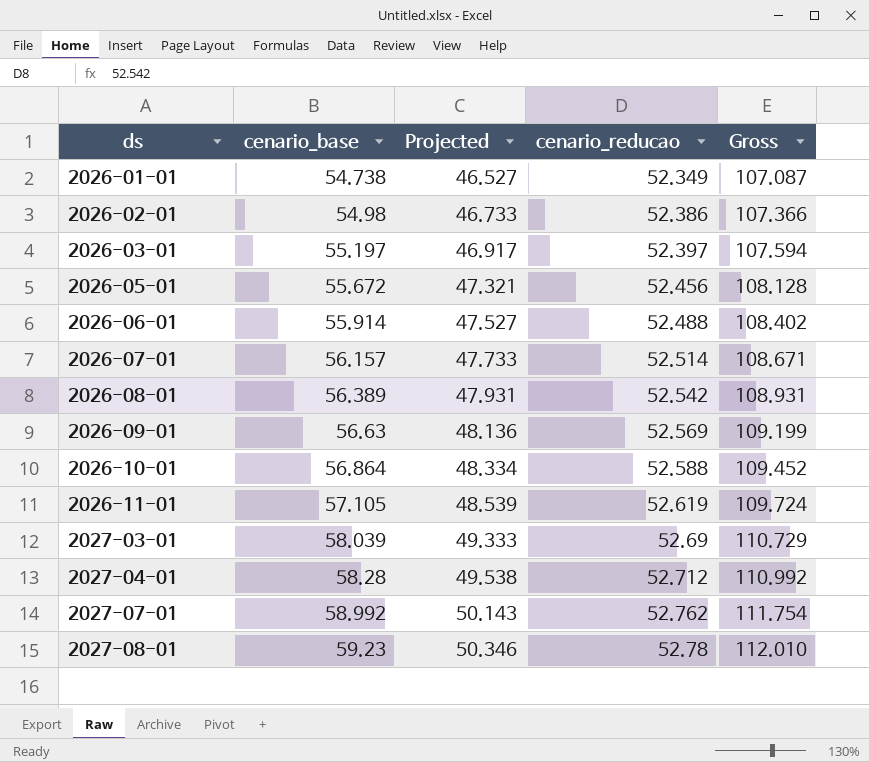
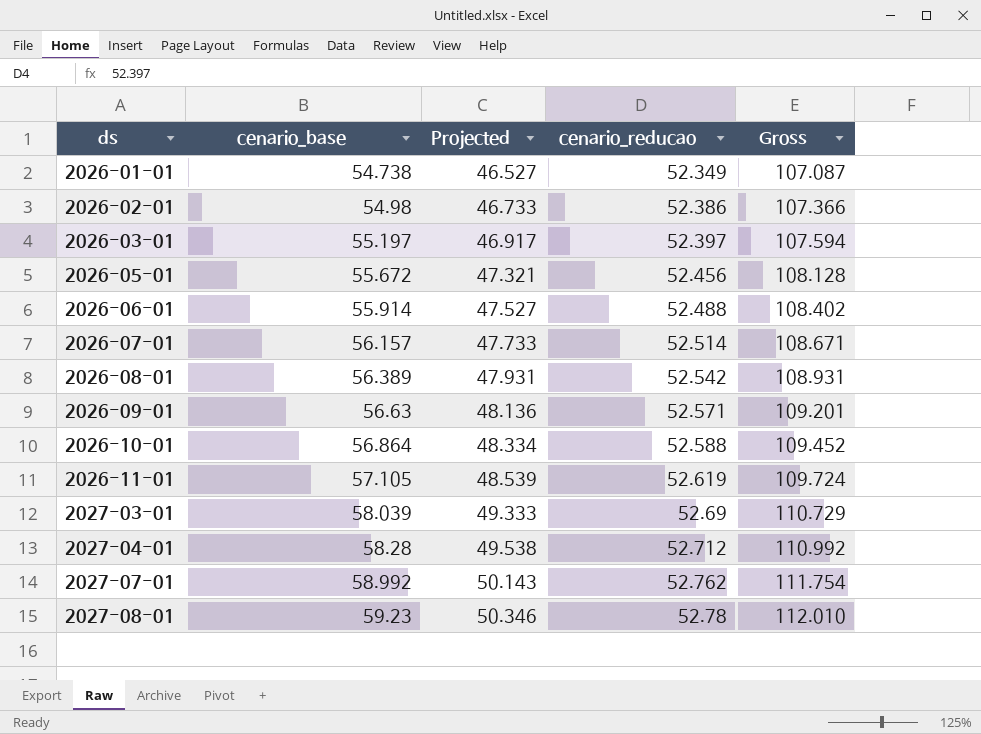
2026-09-01 | cenario_reducao: 52.569 -> 52.571
2026-09-01 | Gross: 109.199 -> 109.201

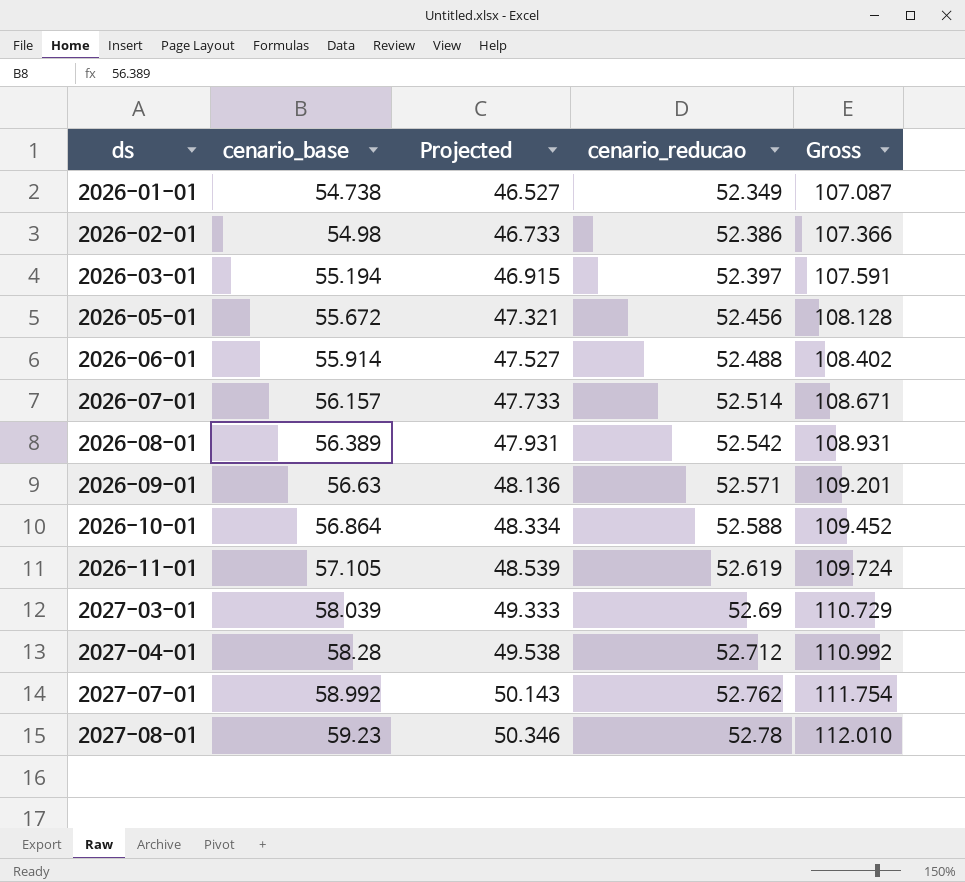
2026-03-01 | cenario_base: 55.197 -> 55.194
2026-03-01 | Projected: 46.917 -> 46.915
2026-03-01 | Gross: 107.594 -> 107.591

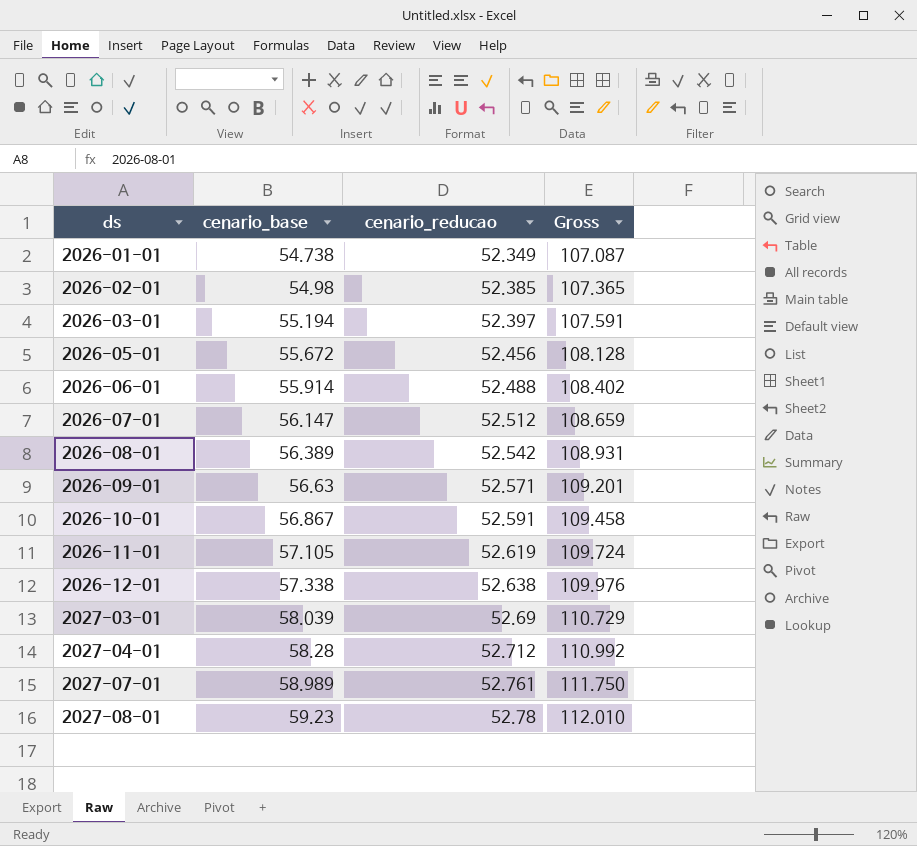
column Projected | formula: [cenario_base] * 0.85 -> none
2026-02-01 | cenario_reducao: 52.386 -> 52.385
2026-02-01 | Gross: 107.366 -> 107.365
2026-07-01 | cenario_base: 56.157 -> 56.147
2026-07-01 | cenario_reducao: 52.514 -> 52.512
2026-07-01 | Gross: 108.671 -> 108.659
2026-10-01 | cenario_base: 56.864 -> 56.867
2026-10-01 | cenario_reducao: 52.588 -> 52.591
2026-10-01 | Gross: 109.452 -> 109.458
row 2026-12-01: none -> 57.338 | 52.638 | 109.976
2027-07-01 | cenario_base: 58.992 -> 58.989
2027-07-01 | cenario_reducao: 52.762 -> 52.761
2027-07-01 | Gross: 111.754 -> 111.750

